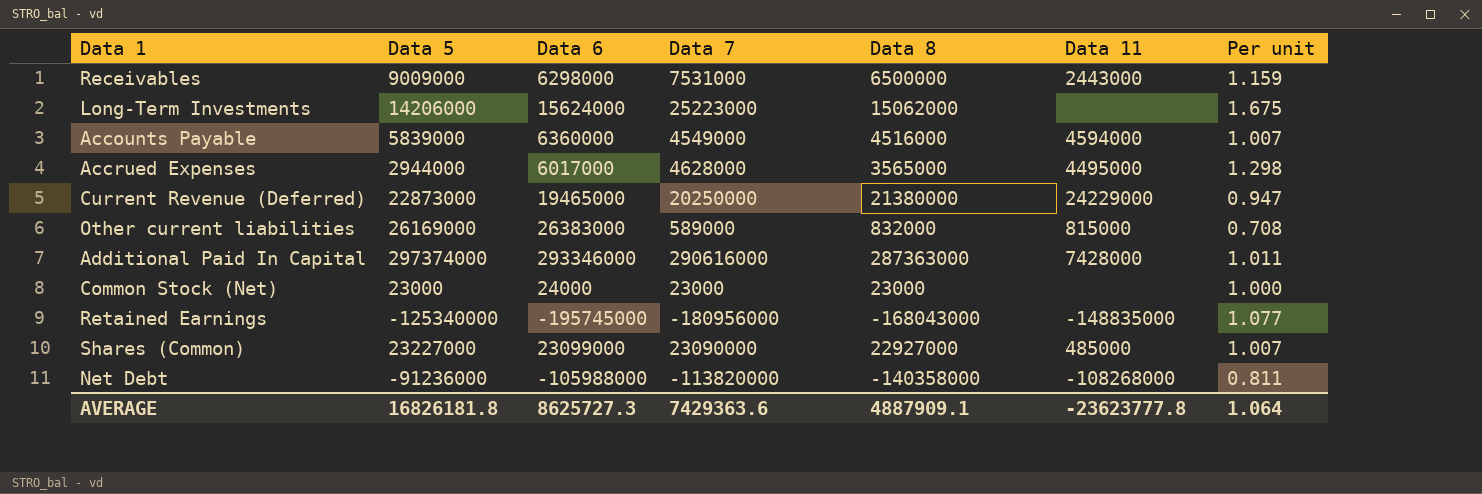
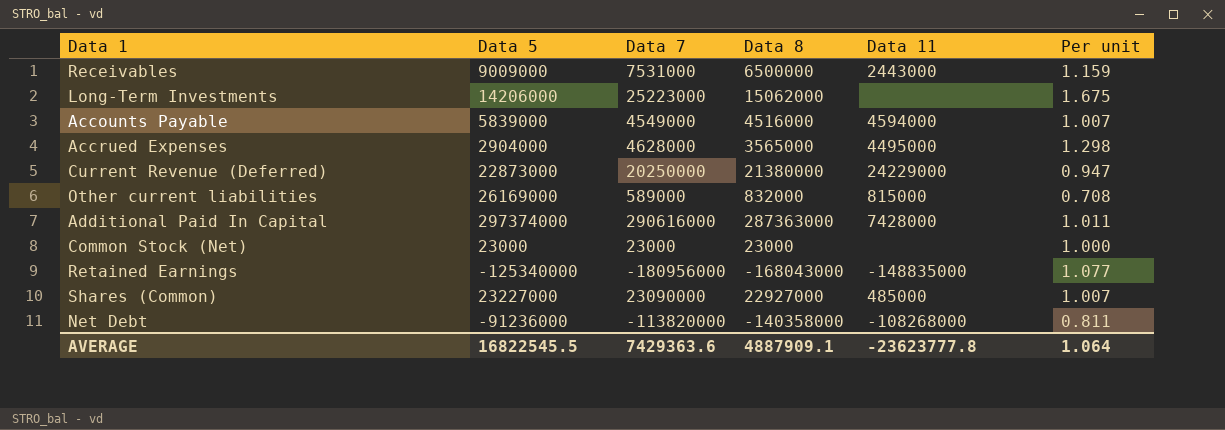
column Data 6 | position: 3 -> none
Accrued Expenses | Data 5: 2944000 -> 2904000
AVERAGE | Data 5: 16826181.8 -> 16822545.5

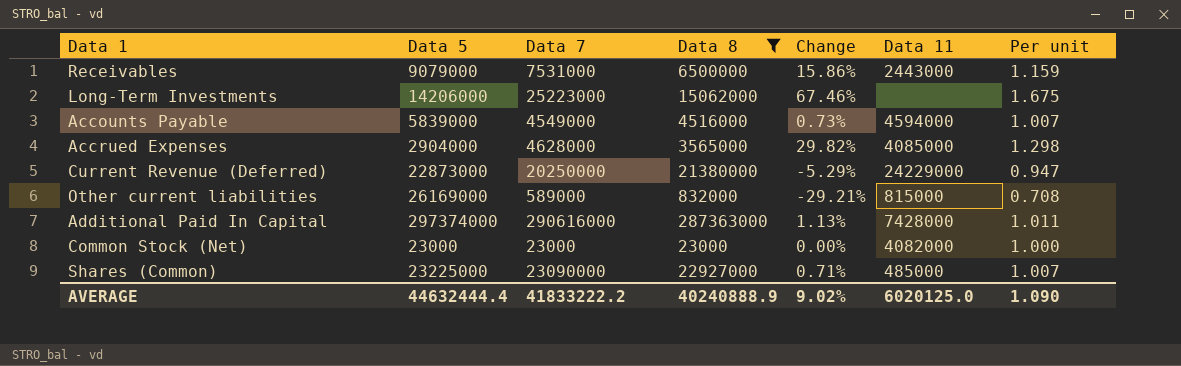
filter: none -> Data 8 >= 23000
column Change | formula: none -> ([Data 7] - [Data 8]) / [Data 8]
Receivables | Data 5: 9009000 -> 9079000
Accrued Expenses | Data 11: 4495000 -> 4085000
Common Stock (Net) | Data 11: none -> 4082000
Shares (Common) | Data 5: 23227000 -> 23225000
AVERAGE | Data 5: 16822545.5 -> 44632444.4
AVERAGE | Data 7: 7429363.6 -> 41833222.2
AVERAGE | Data 8: 4887909.1 -> 40240888.9
AVERAGE | Data 11: -23623777.8 -> 6020125.0
AVERAGE | Per unit: 1.064 -> 1.090

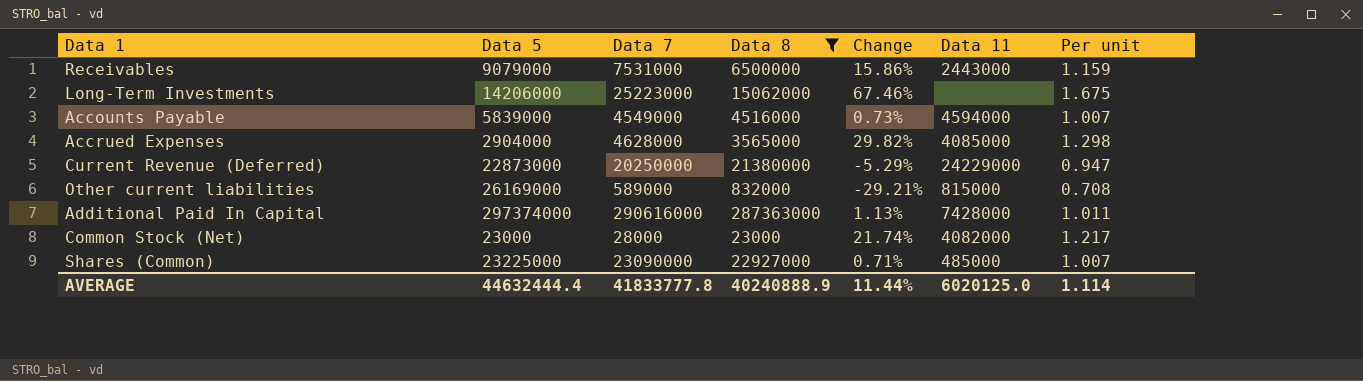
Common Stock (Net) | Data 7: 23000 -> 28000
Common Stock (Net) | Change: 0.00% -> 21.74%
Common Stock (Net) | Per unit: 1.000 -> 1.217
AVERAGE | Data 7: 41833222.2 -> 41833777.8
AVERAGE | Change: 9.02% -> 11.44%
AVERAGE | Per unit: 1.090 -> 1.114

